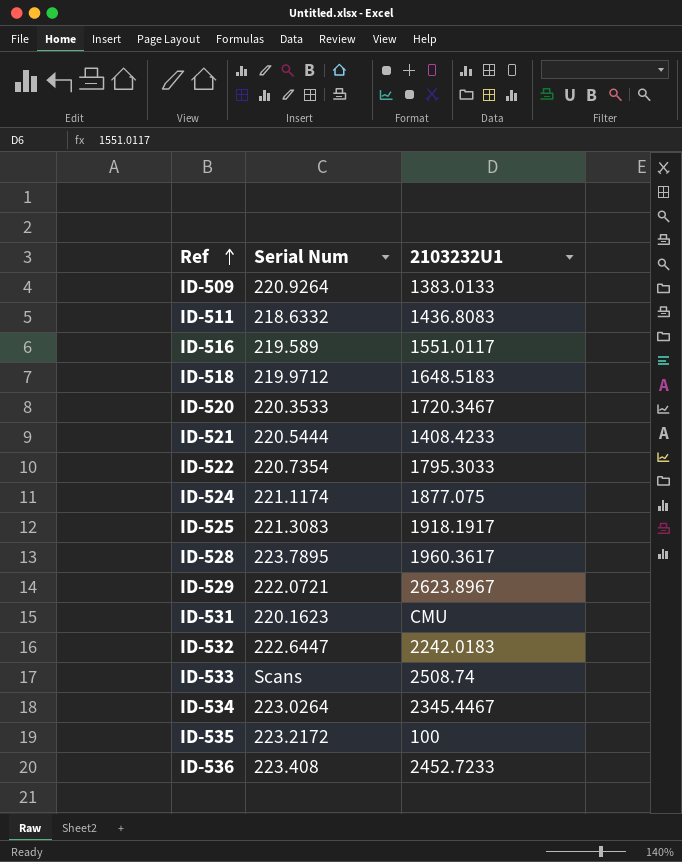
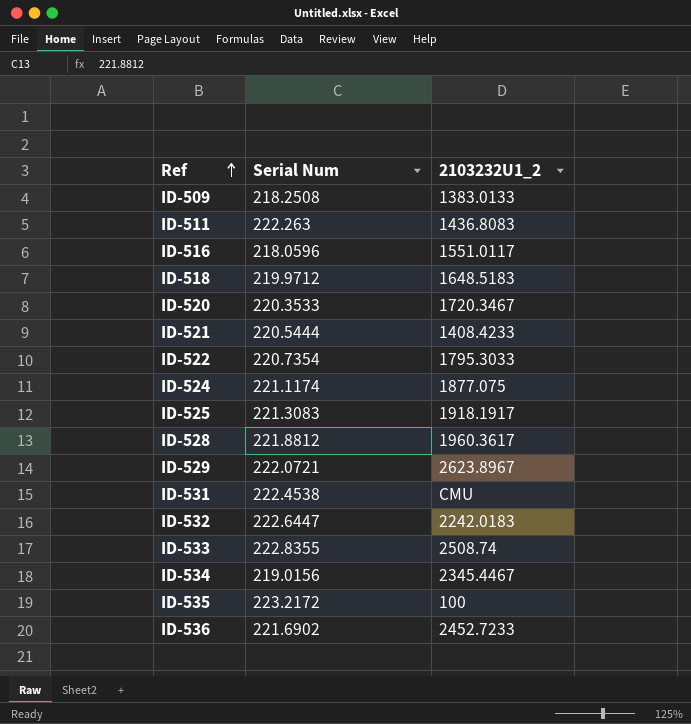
column name: 2103232U1 -> 2103232U1_2
ID-509 | Serial Num: 220.9264 -> 218.2508
ID-511 | Serial Num: 218.6332 -> 222.263
ID-516 | Serial Num: 219.589 -> 218.0596
ID-528 | Serial Num: 223.7895 -> 221.8812
ID-531 | Serial Num: 220.1623 -> 222.4538
ID-533 | Serial Num: Scans -> 222.8355
ID-534 | Serial Num: 223.0264 -> 219.0156
ID-536 | Serial Num: 223.408 -> 221.6902

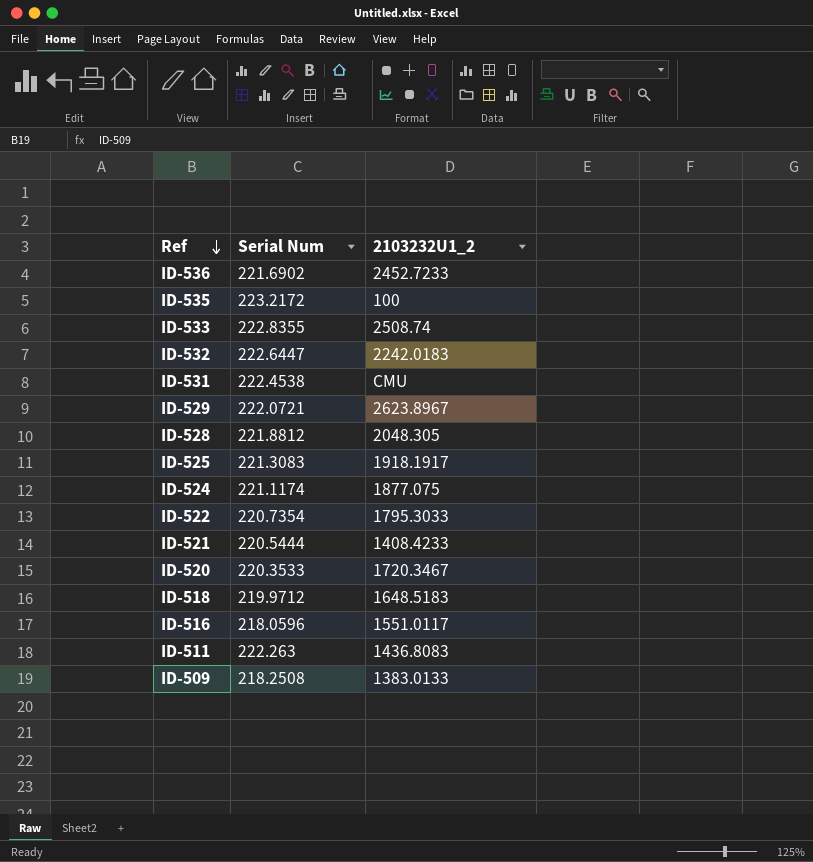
row order: Ref ascending -> Ref descending
row ID-534: 219.0156 | 2345.4467 -> none
ID-528 | 2103232U1_2: 1960.3617 -> 2048.305

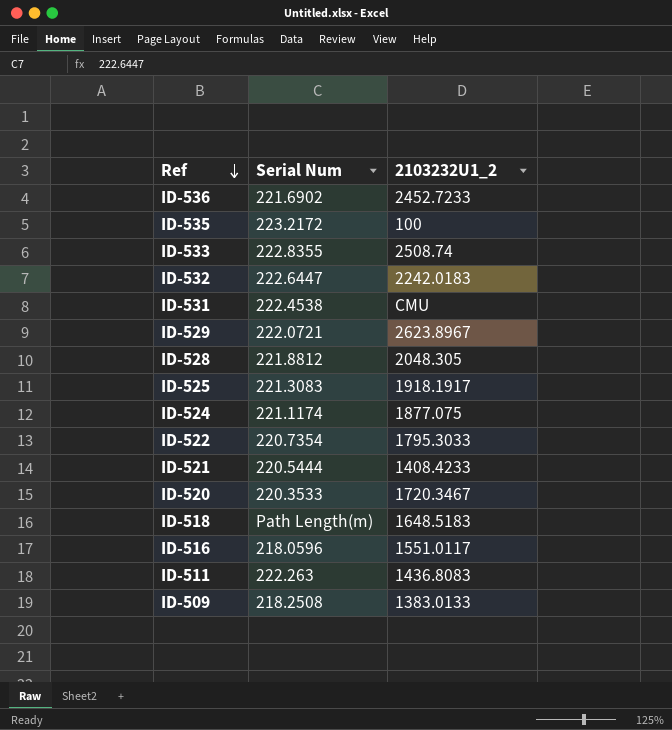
ID-518 | Serial Num: 219.9712 -> Path Length(m)

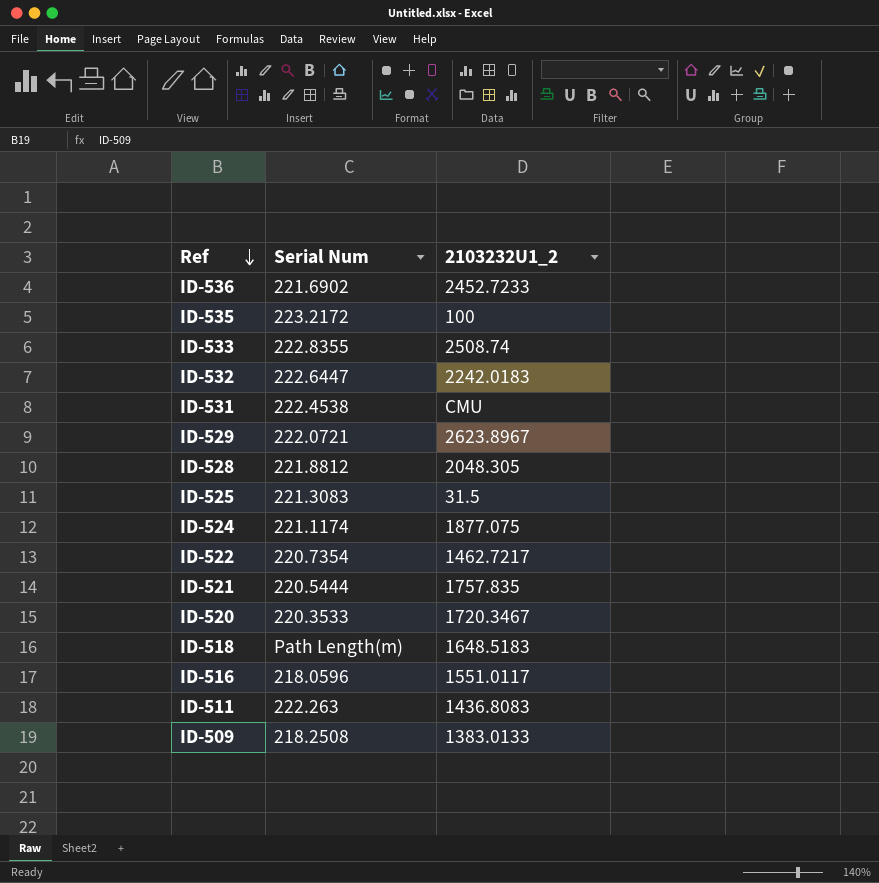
ID-525 | 2103232U1_2: 1918.1917 -> 31.5
ID-522 | 2103232U1_2: 1795.3033 -> 1462.7217
ID-521 | 2103232U1_2: 1408.4233 -> 1757.835

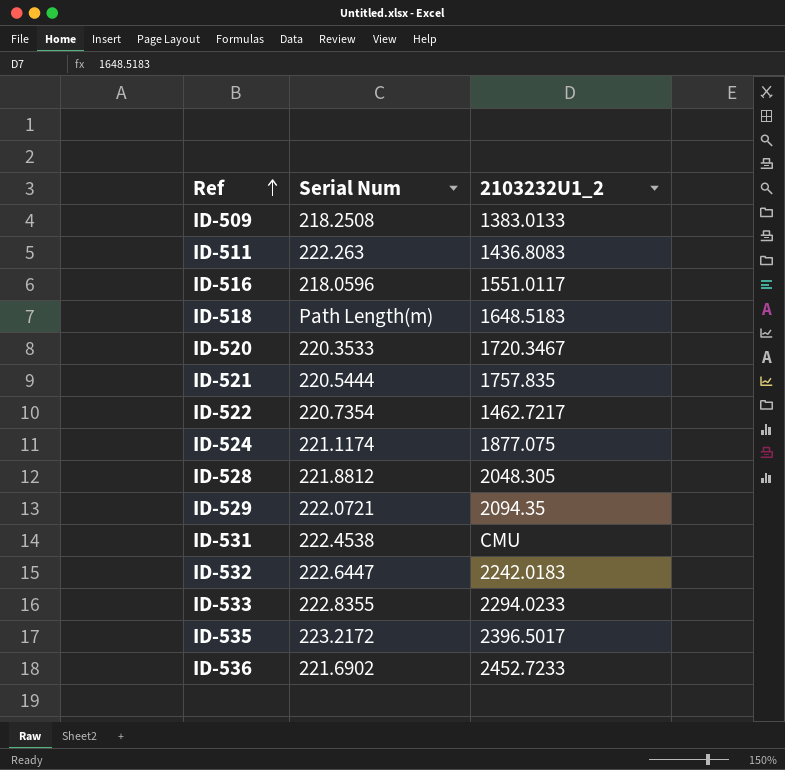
row order: Ref descending -> Ref ascending
row ID-525: 221.3083 | 31.5 -> none
ID-529 | 2103232U1_2: 2623.8967 -> 2094.35
ID-533 | 2103232U1_2: 2508.74 -> 2294.0233
ID-535 | 2103232U1_2: 100 -> 2396.5017

